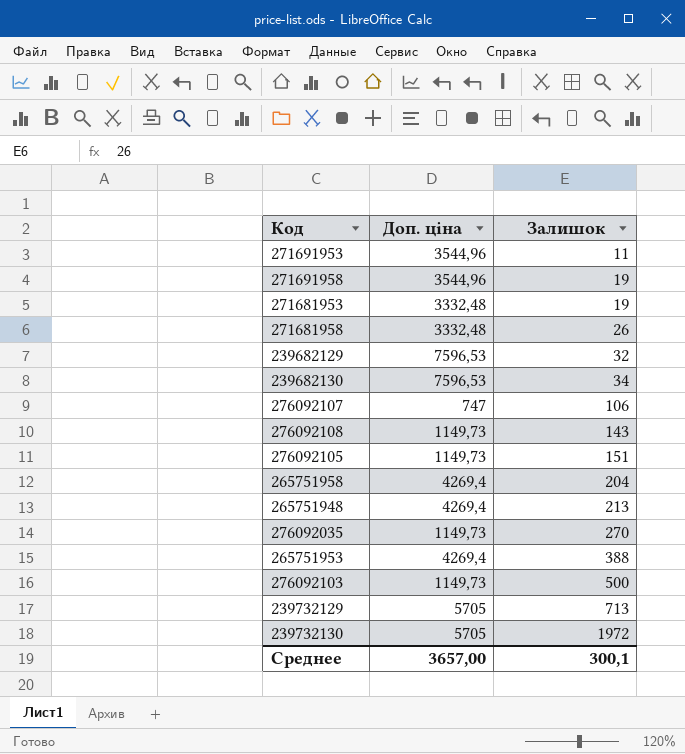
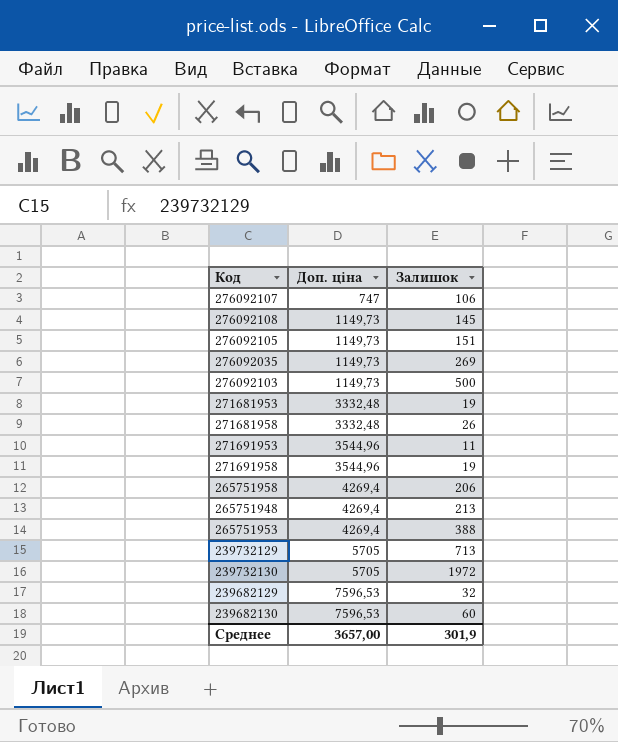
row order: Залишок ascending -> Доп. ціна ascending
276092108 | Залишок: 143 -> 145
276092035 | Залишок: 270 -> 269
265751958 | Залишок: 204 -> 206
239682130 | Залишок: 34 -> 60
Среднее | Залишок: 300,1 -> 301,9

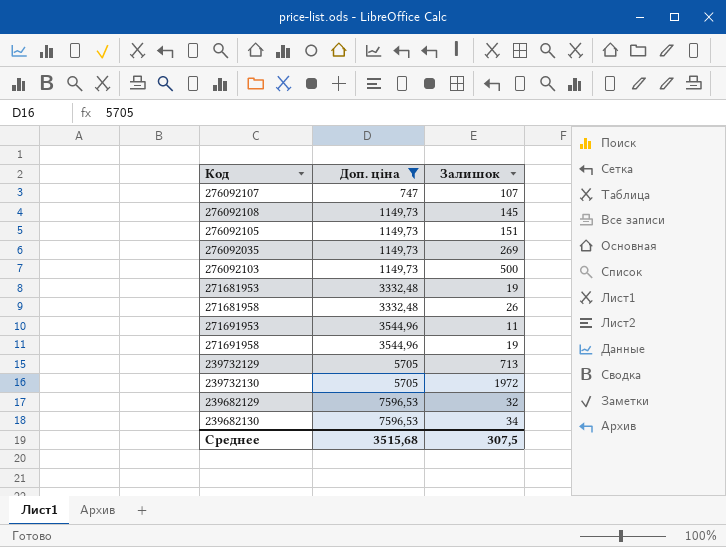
filter: none -> Доп. ціна != 4269,4
276092107 | Залишок: 106 -> 107
239682130 | Залишок: 60 -> 34
Среднее | Доп. ціна: 3657,00 -> 3515,68
Среднее | Залишок: 301,9 -> 307,5

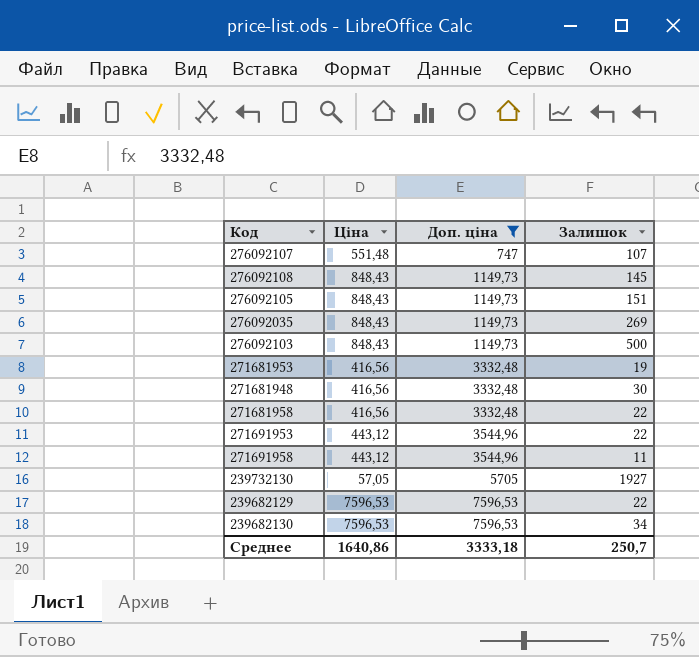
column Ціна | position: none -> 2
row 239732129: 5705 | 713 -> none
row 271681948: none -> 416,56 | 3332,48 | 30
271681958 | Залишок: 26 -> 22
271691953 | Залишок: 11 -> 22
271691958 | Залишок: 19 -> 11
239732130 | Залишок: 1972 -> 1927
239682129 | Залишок: 32 -> 22
Среднее | Доп. ціна: 3515,68 -> 3333,18
Среднее | Залишок: 307,5 -> 250,7

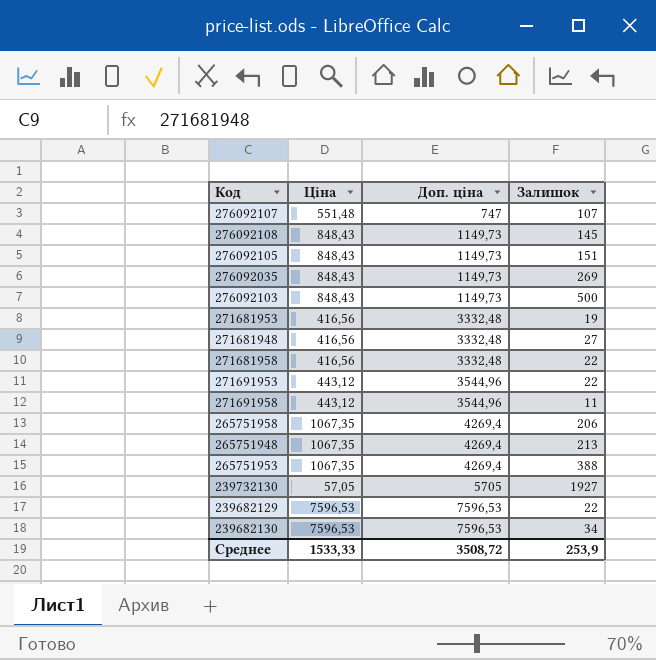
filter: Доп. ціна != 4269,4 -> none
271681948 | Залишок: 30 -> 27
Среднее | Ціна: 1640,86 -> 1533,33
Среднее | Доп. ціна: 3333,18 -> 3508,72
Среднее | Залишок: 250,7 -> 253,9

